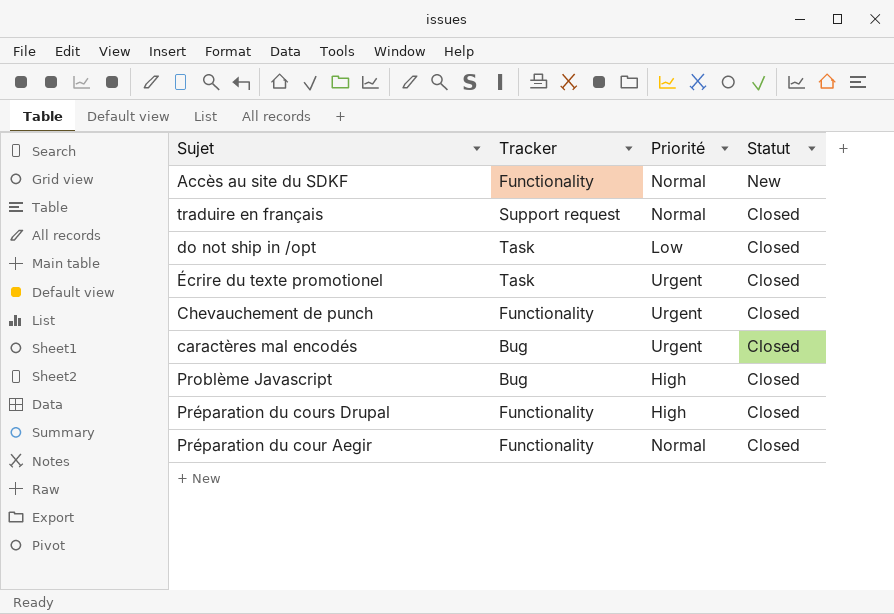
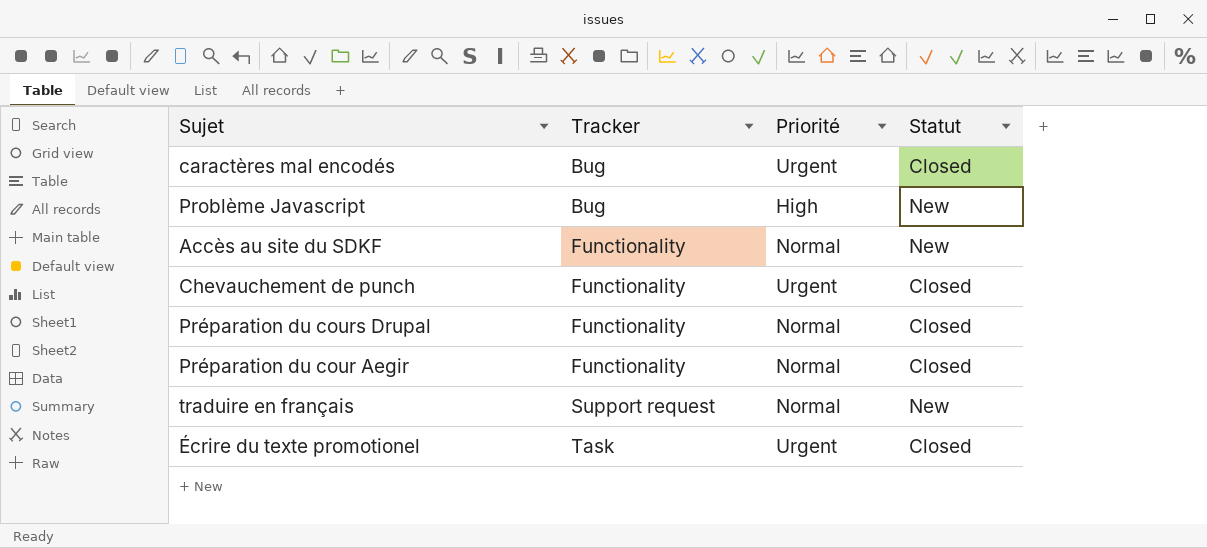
row order: Statut descending -> Tracker ascending
row do not ship in /opt: Task | Low | Closed -> none
Problème Javascript | Statut: Closed -> New
Préparation du cours Drupal | Priorité: High -> Normal
traduire en français | Statut: Closed -> New

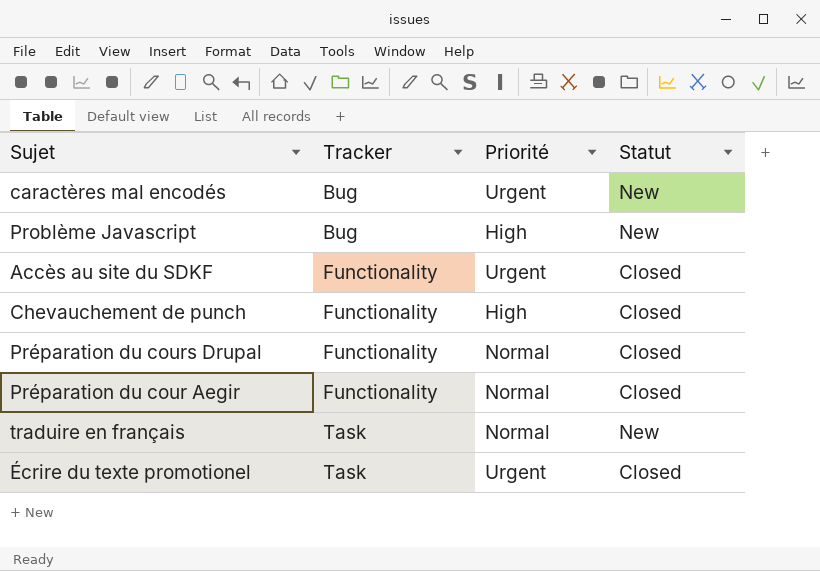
caractères mal encodés | Statut: Closed -> New
Accès au site du SDKF | Priorité: Normal -> Urgent
Accès au site du SDKF | Statut: New -> Closed
Chevauchement de punch | Priorité: Urgent -> High
traduire en français | Tracker: Support request -> Task

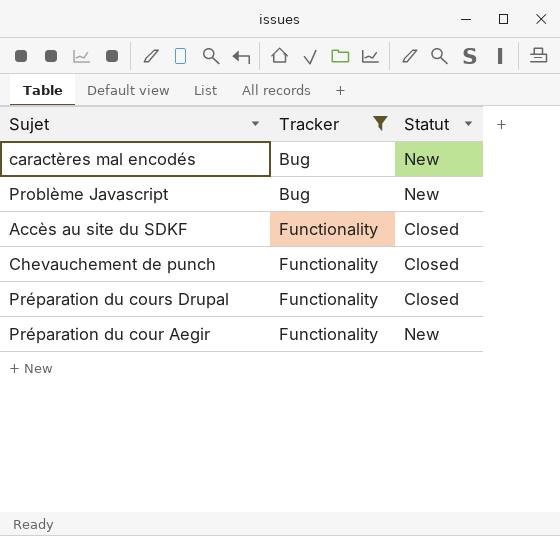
filter: none -> Tracker != Task
column Priorité | position: 3 -> none
Préparation du cour Aegir | Statut: Closed -> New

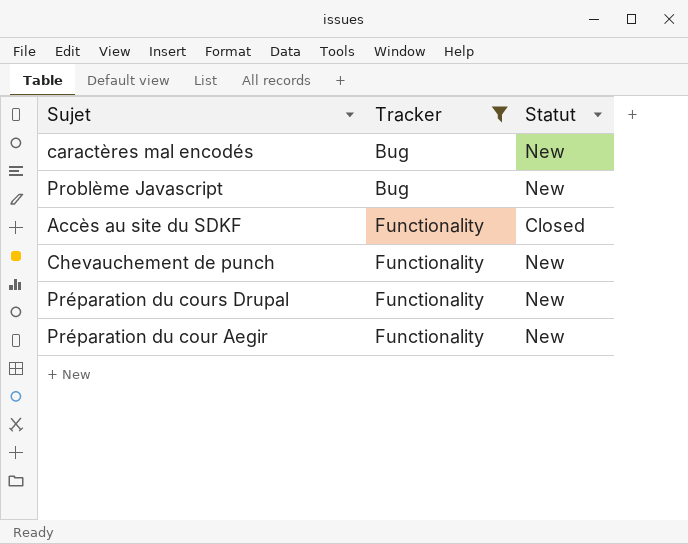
Chevauchement de punch | Statut: Closed -> New
Préparation du cours Drupal | Statut: Closed -> New

